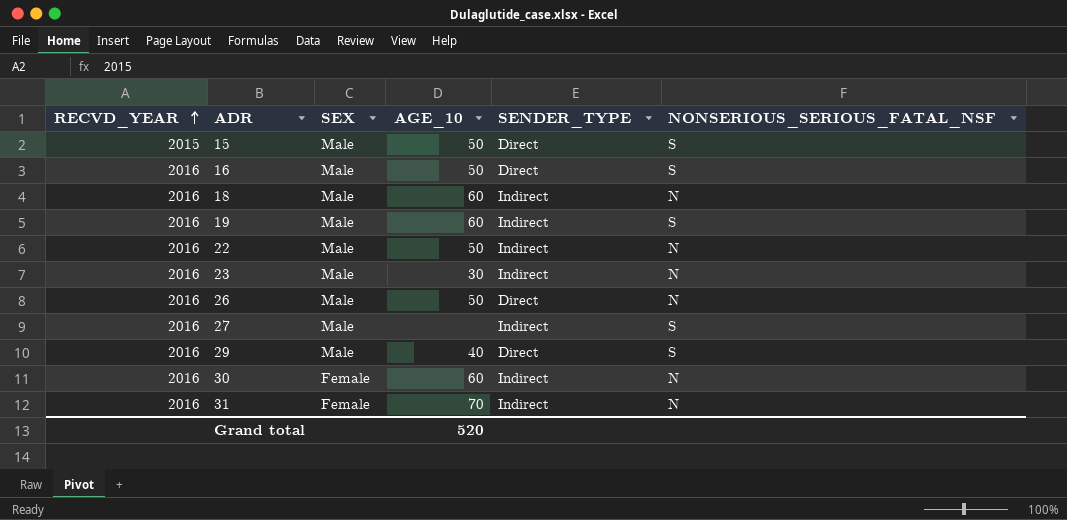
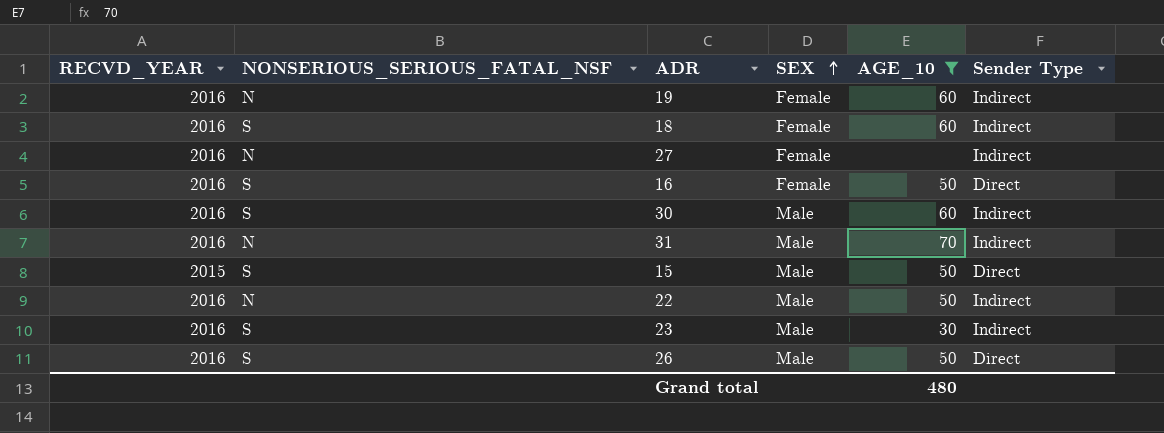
filter: none -> AGE_10 != 40
row order: RECVD_YEAR ascending -> SEX ascending
column NONSERIOUS_SERIOUS_FATAL_NSF | position: 6 -> 2
column name: SENDER_TYPE -> Sender Type
19 | NONSERIOUS_SERIOUS_FATAL_NSF: S -> N
19 | SEX: Male -> Female
18 | NONSERIOUS_SERIOUS_FATAL_NSF: N -> S
18 | SEX: Male -> Female
27 | NONSERIOUS_SERIOUS_FATAL_NSF: S -> N
27 | SEX: Male -> Female
16 | SEX: Male -> Female
30 | NONSERIOUS_SERIOUS_FATAL_NSF: N -> S
30 | SEX: Female -> Male
31 | SEX: Female -> Male
23 | NONSERIOUS_SERIOUS_FATAL_NSF: N -> S
26 | NONSERIOUS_SERIOUS_FATAL_NSF: N -> S
Grand total | AGE_10: 520 -> 480

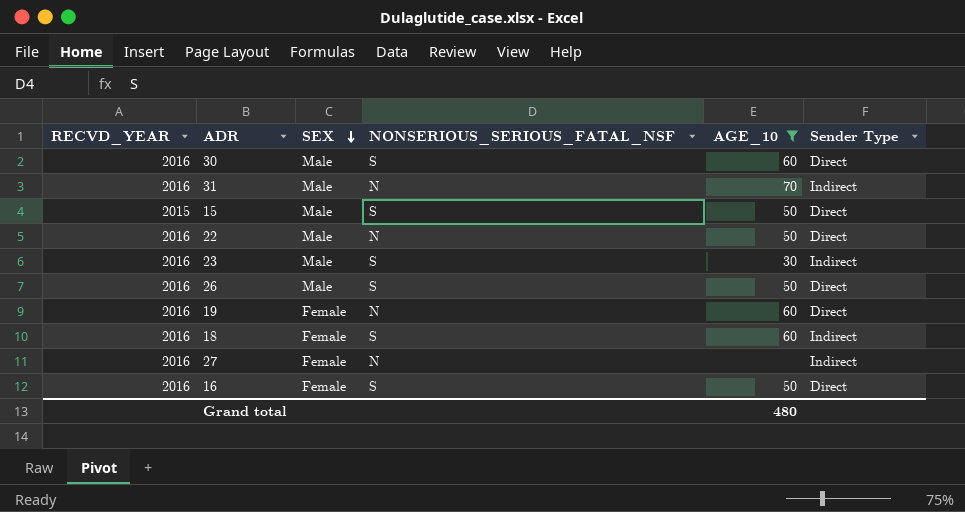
row order: SEX ascending -> SEX descending
column NONSERIOUS_SERIOUS_FATAL_NSF | position: 2 -> 4
30 | Sender Type: Indirect -> Direct
22 | Sender Type: Indirect -> Direct
19 | Sender Type: Indirect -> Direct

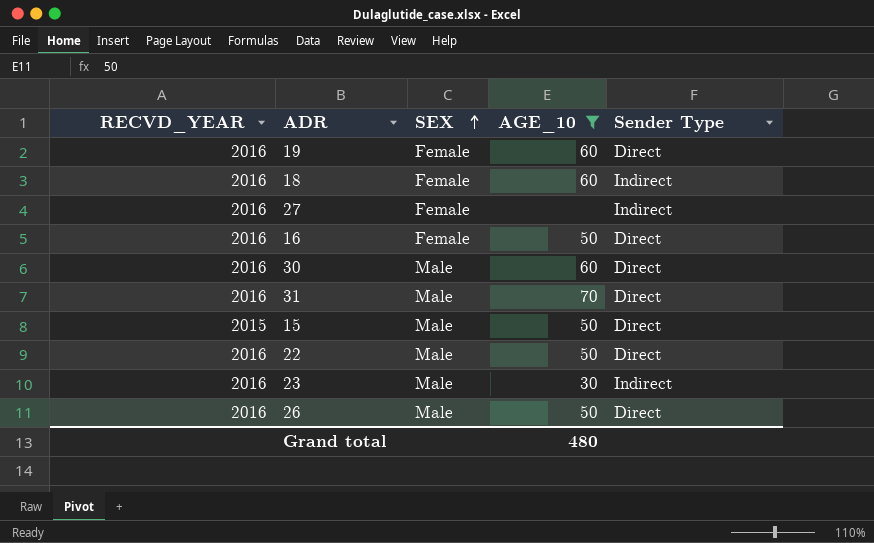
row order: SEX descending -> SEX ascending
column NONSERIOUS_SERIOUS_FATAL_NSF | position: 4 -> none
31 | Sender Type: Indirect -> Direct

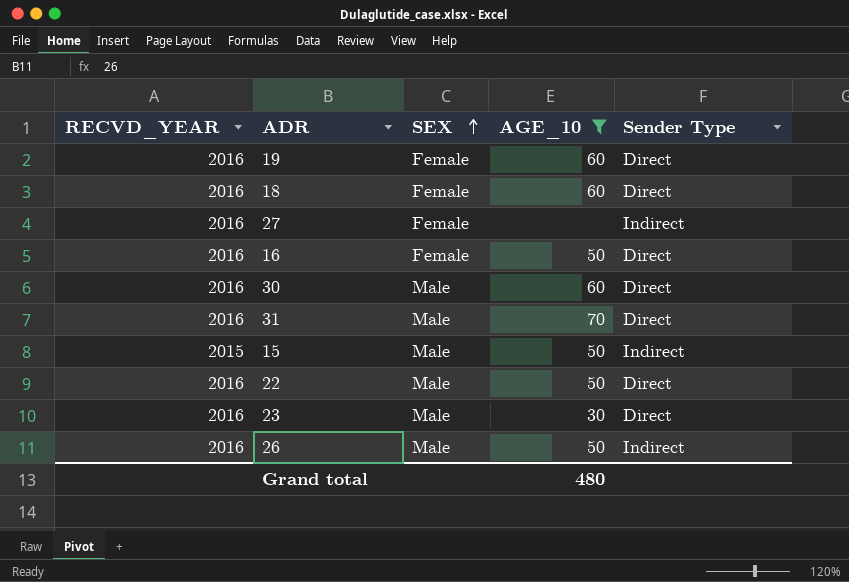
18 | Sender Type: Indirect -> Direct
15 | Sender Type: Direct -> Indirect
23 | Sender Type: Indirect -> Direct
26 | Sender Type: Direct -> Indirect

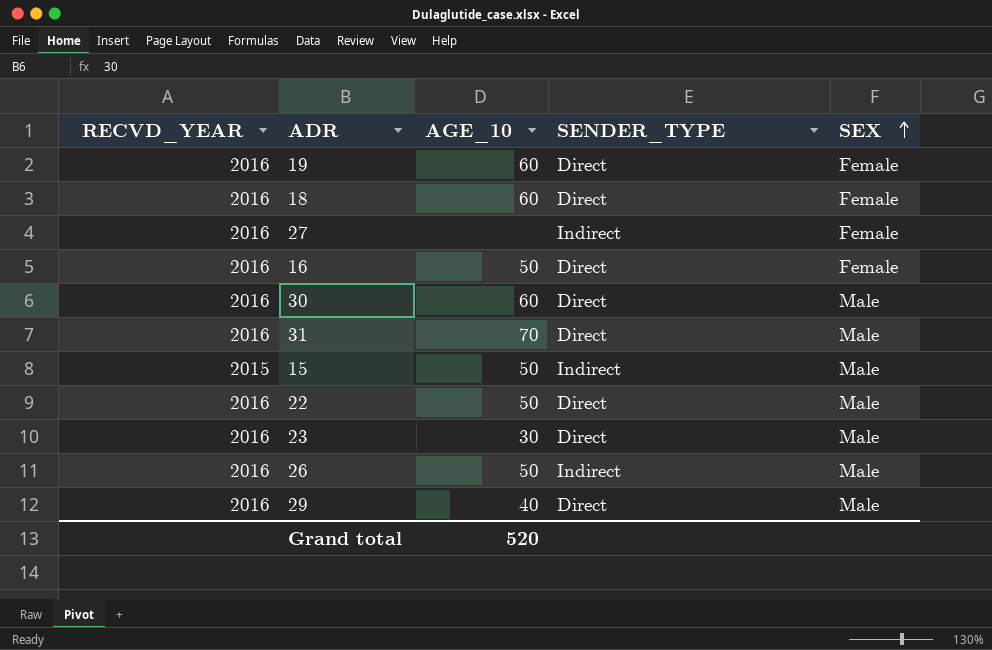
filter: AGE_10 != 40 -> none
column name: Sender Type -> SENDER_TYPE
column SEX | position: 3 -> 5
Grand total | AGE_10: 480 -> 520

